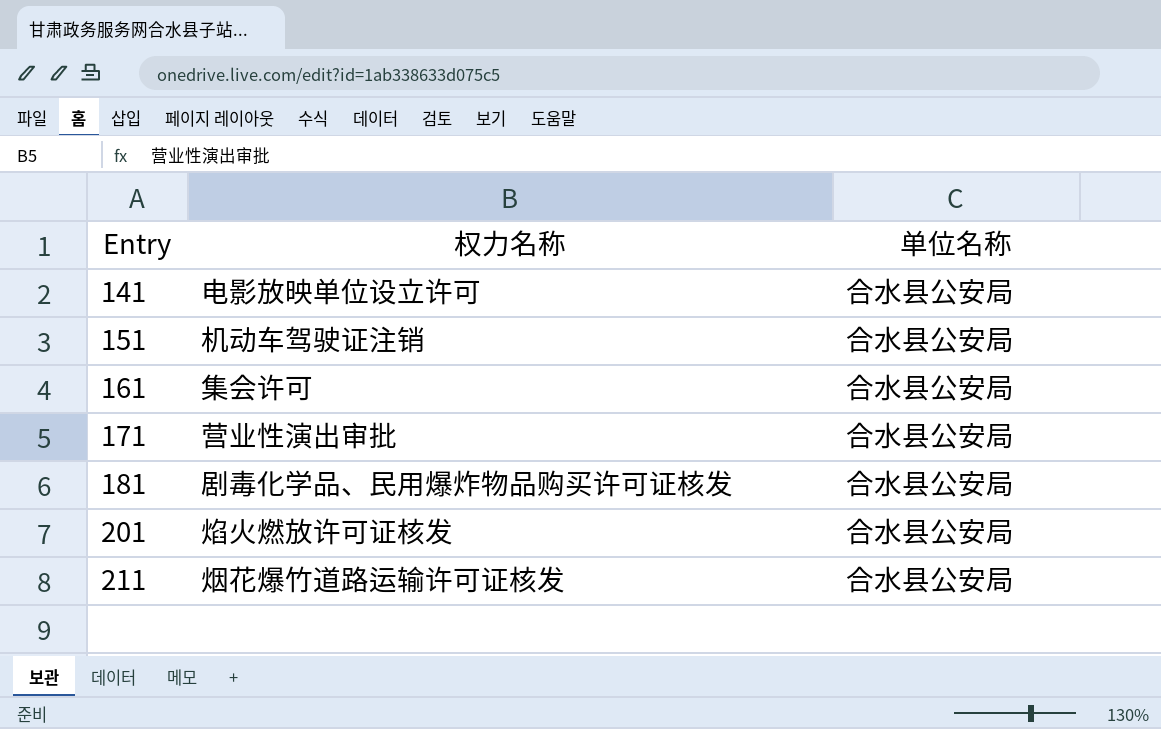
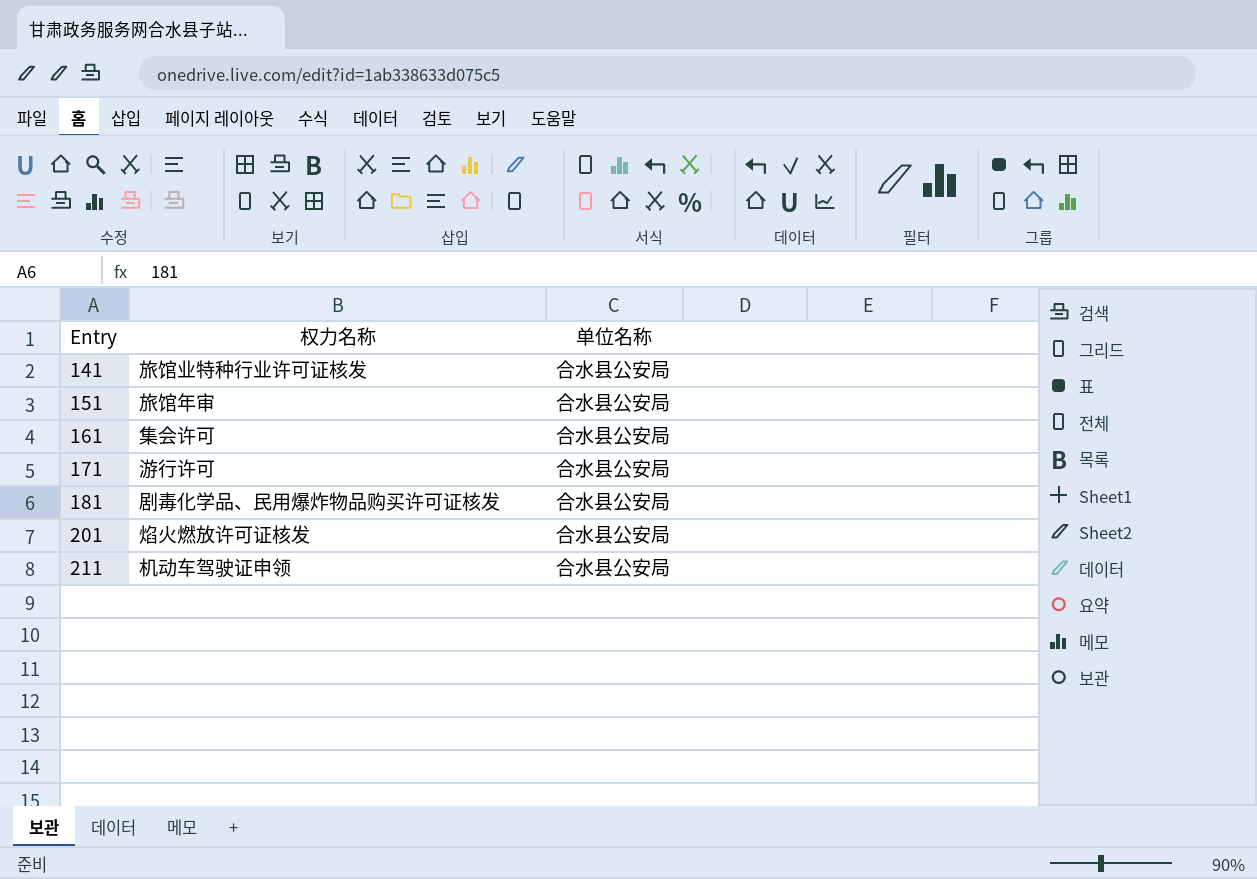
141 | 权力名称: 电影放映单位设立许可 -> 旅馆业特种行业许可证核发
151 | 权力名称: 机动车驾驶证注销 -> 旅馆年审
171 | 权力名称: 营业性演出审批 -> 游行许可
211 | 权力名称: 烟花爆竹道路运输许可证核发 -> 机动车驾驶证申领

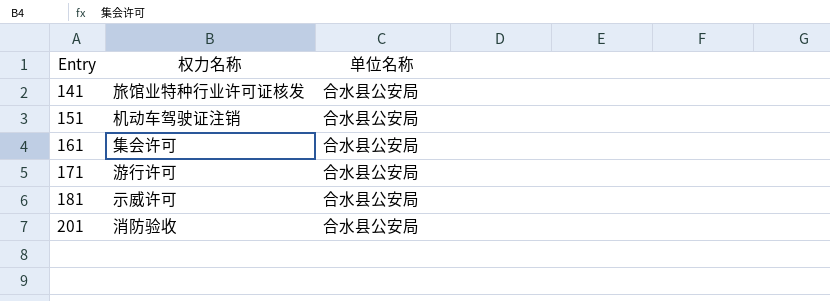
row 211: 机动车驾驶证申领 | 合水县公安局 -> none
151 | 权力名称: 旅馆年审 -> 机动车驾驶证注销
181 | 权力名称: 剧毒化学品、民用爆炸物品购买许可证核发 -> 示威许可
201 | 权力名称: 焰火燃放许可证核发 -> 消防验收

